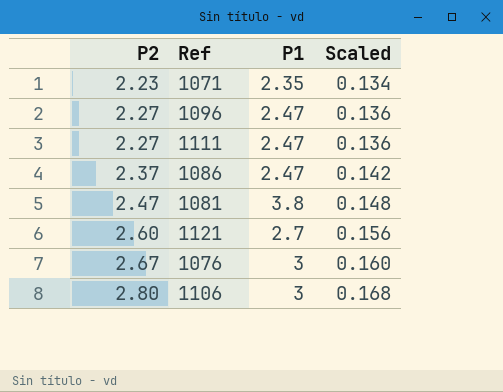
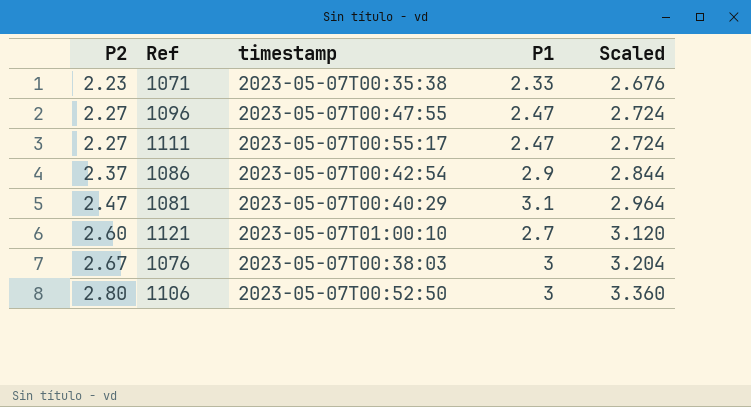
column timestamp | position: none -> 3
column Scaled | formula: [P2] * 0.06 -> [P2] * 1.2
1071 | P1: 2.35 -> 2.33
1086 | P1: 2.47 -> 2.9
1081 | P1: 3.8 -> 3.1

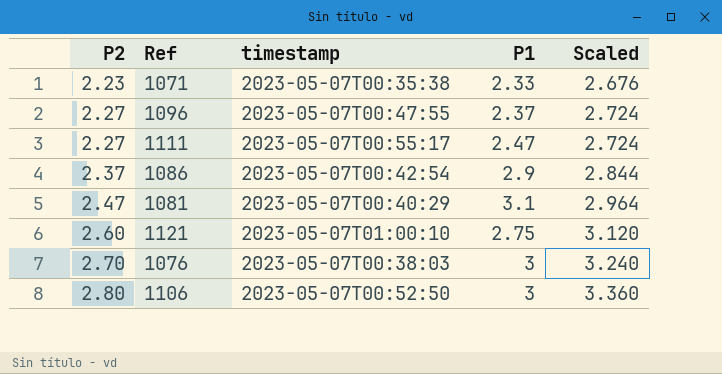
1096 | P1: 2.47 -> 2.37
1121 | P1: 2.7 -> 2.75
1076 | P2: 2.67 -> 2.70
1076 | Scaled: 3.204 -> 3.240

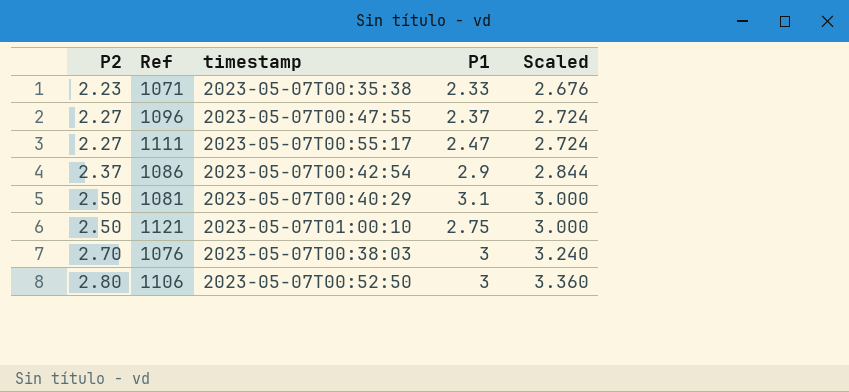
1081 | P2: 2.47 -> 2.50
1081 | Scaled: 2.964 -> 3.000
1121 | P2: 2.60 -> 2.50
1121 | Scaled: 3.120 -> 3.000

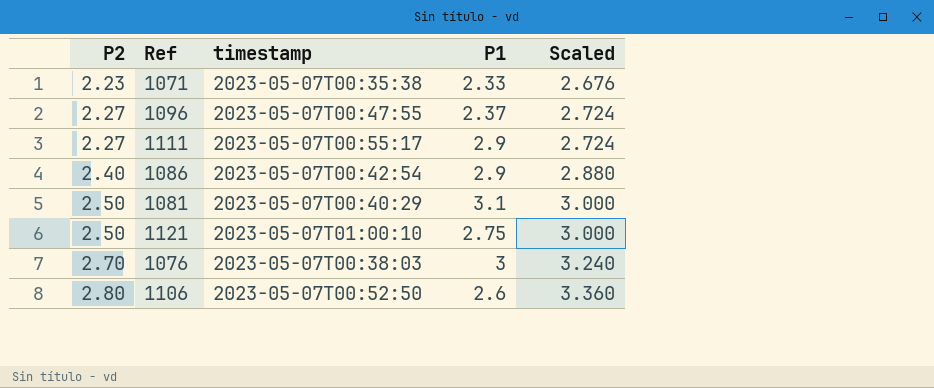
1111 | P1: 2.47 -> 2.9
1086 | P2: 2.37 -> 2.40
1086 | Scaled: 2.844 -> 2.880
1106 | P1: 3 -> 2.6

